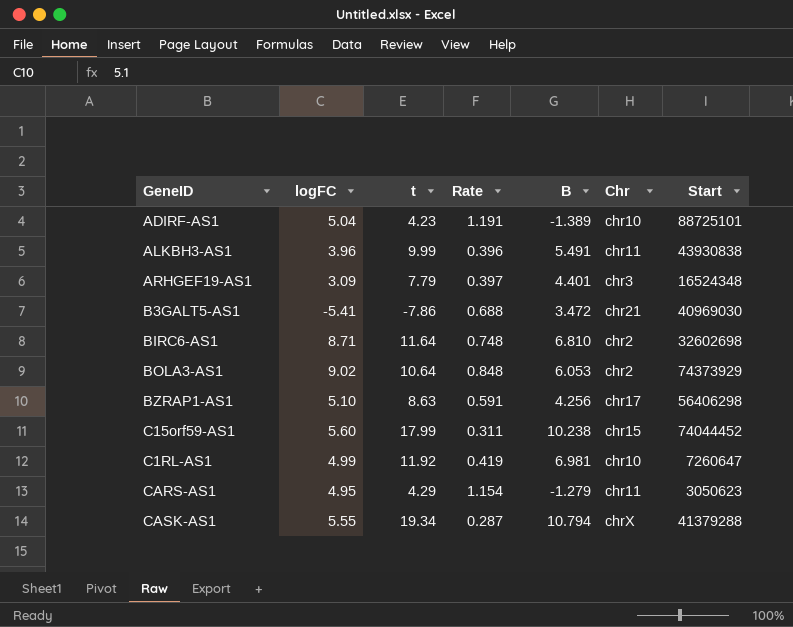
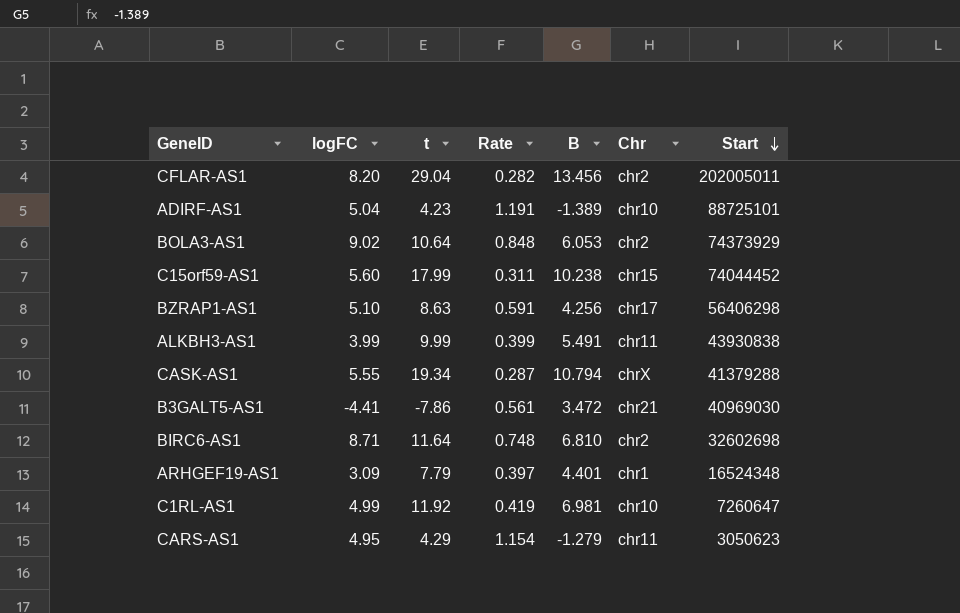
row order: none -> Start descending
row CFLAR-AS1: none -> 8.20 | 29.04 | 0.282 | 13.456 | chr2 | 202005011
ALKBH3-AS1 | logFC: 3.96 -> 3.99
ALKBH3-AS1 | Rate: 0.396 -> 0.399
B3GALT5-AS1 | logFC: -5.41 -> -4.41
B3GALT5-AS1 | Rate: 0.688 -> 0.561
ARHGEF19-AS1 | Chr: chr3 -> chr1

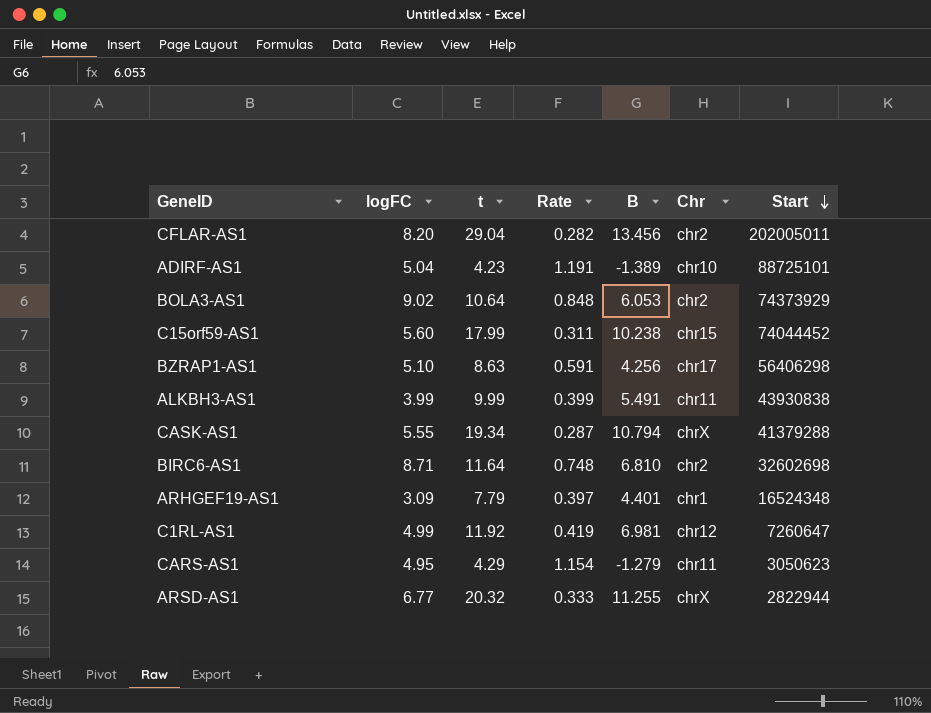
row B3GALT5-AS1: -4.41 | -7.86 | 0.561 | 3.472 | chr21 | 40969030 -> none
C1RL-AS1 | Chr: chr10 -> chr12
row ARSD-AS1: none -> 6.77 | 20.32 | 0.333 | 11.255 | chrX | 2822944

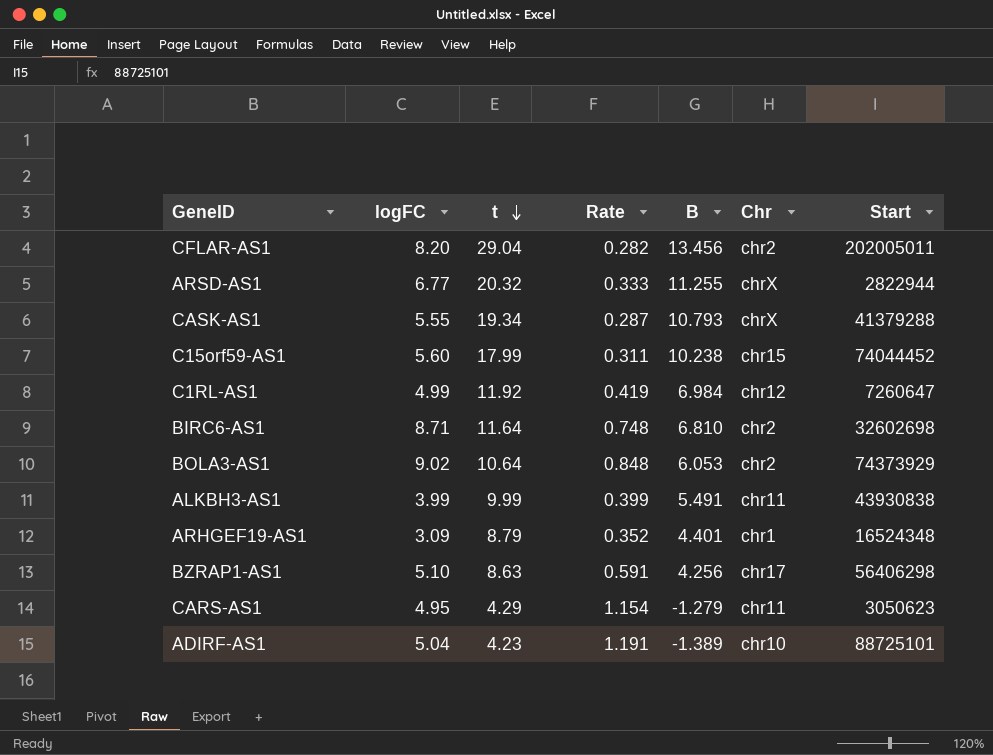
row order: Start descending -> t descending
CASK-AS1 | B: 10.794 -> 10.793
C1RL-AS1 | B: 6.981 -> 6.984
ARHGEF19-AS1 | t: 7.79 -> 8.79
ARHGEF19-AS1 | Rate: 0.397 -> 0.352

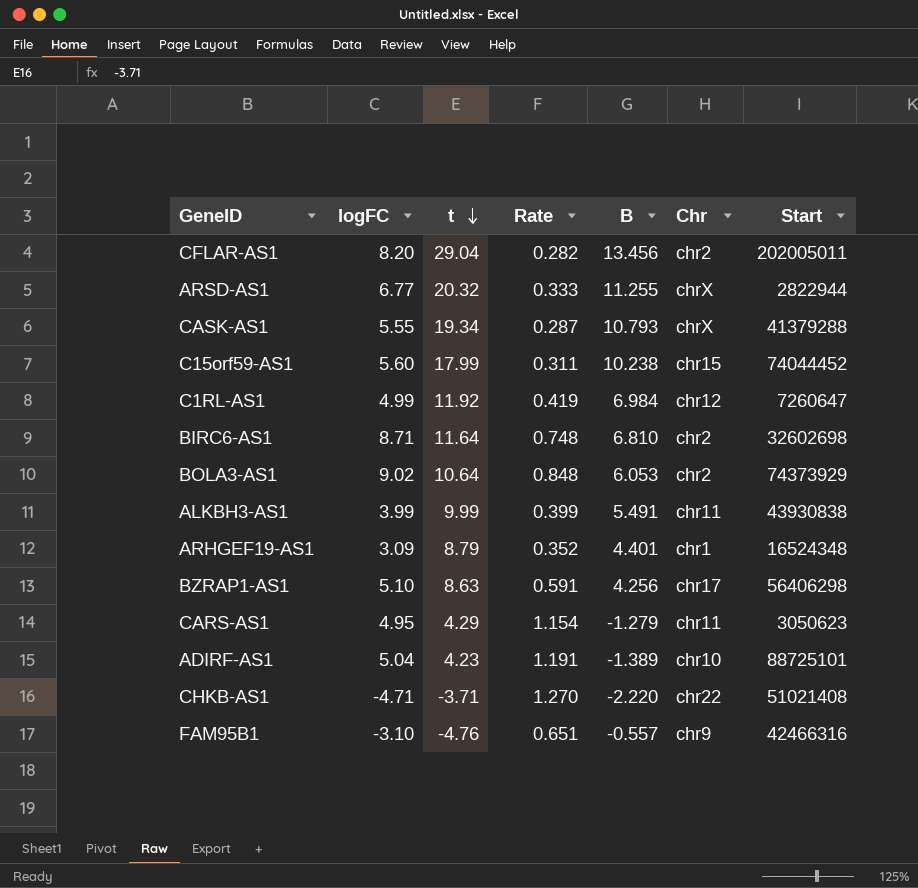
row CHKB-AS1: none -> -4.71 | -3.71 | 1.270 | -2.220 | chr22 | 51021408
row FAM95B1: none -> -3.10 | -4.76 | 0.651 | -0.557 | chr9 | 42466316

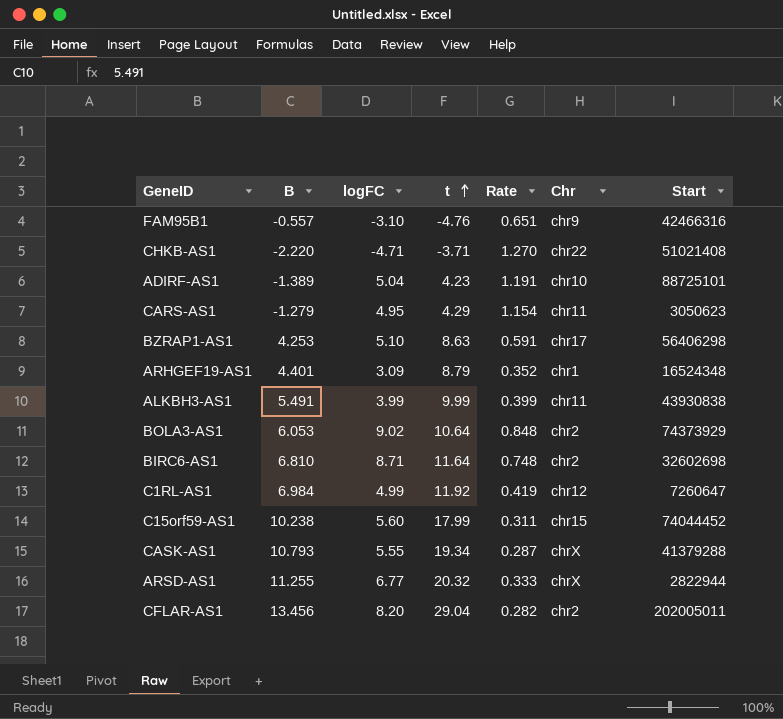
row order: t descending -> t ascending
column B | position: 5 -> 2
BZRAP1-AS1 | B: 4.256 -> 4.253

